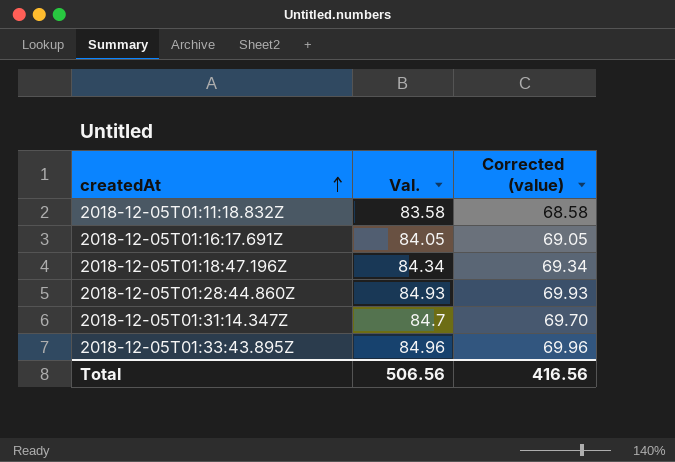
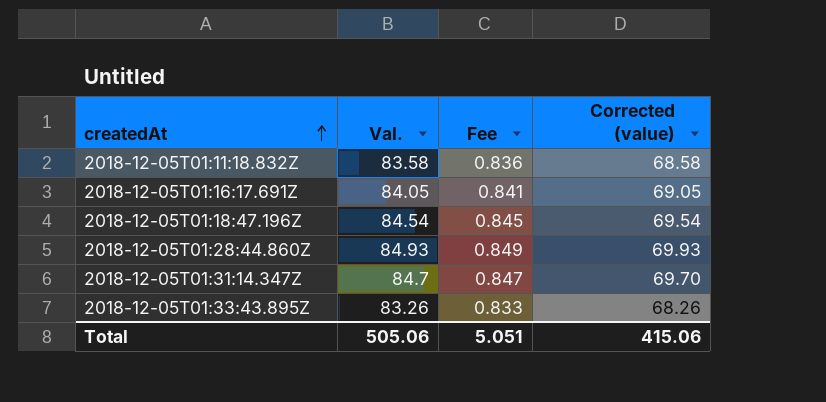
column Fee | formula: none -> [Val.] * 0.01
2018-12-05T01:18:47.196Z | Val.: 84.34 -> 84.54
2018-12-05T01:18:47.196Z | Corrected (value): 69.34 -> 69.54
2018-12-05T01:33:43.895Z | Val.: 84.96 -> 83.26
2018-12-05T01:33:43.895Z | Corrected (value): 69.96 -> 68.26
Total | Val.: 506.56 -> 505.06
Total | Corrected (value): 416.56 -> 415.06

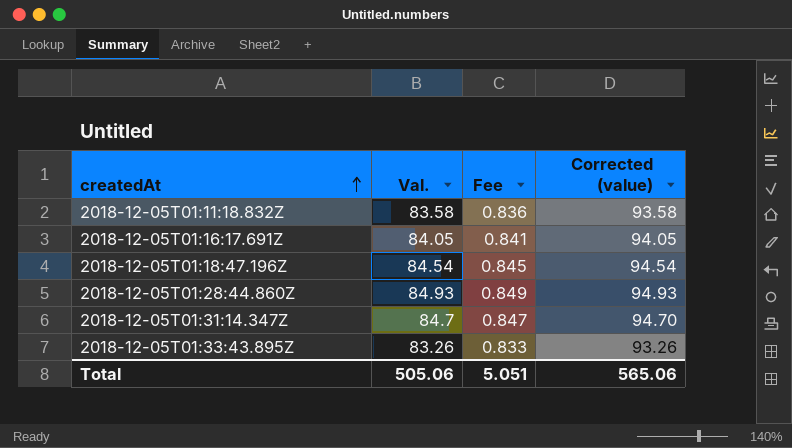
column Corrected (value) | formula: [Val.] - 15 -> [Val.] + 10
Total | Corrected (value): 415.06 -> 565.06

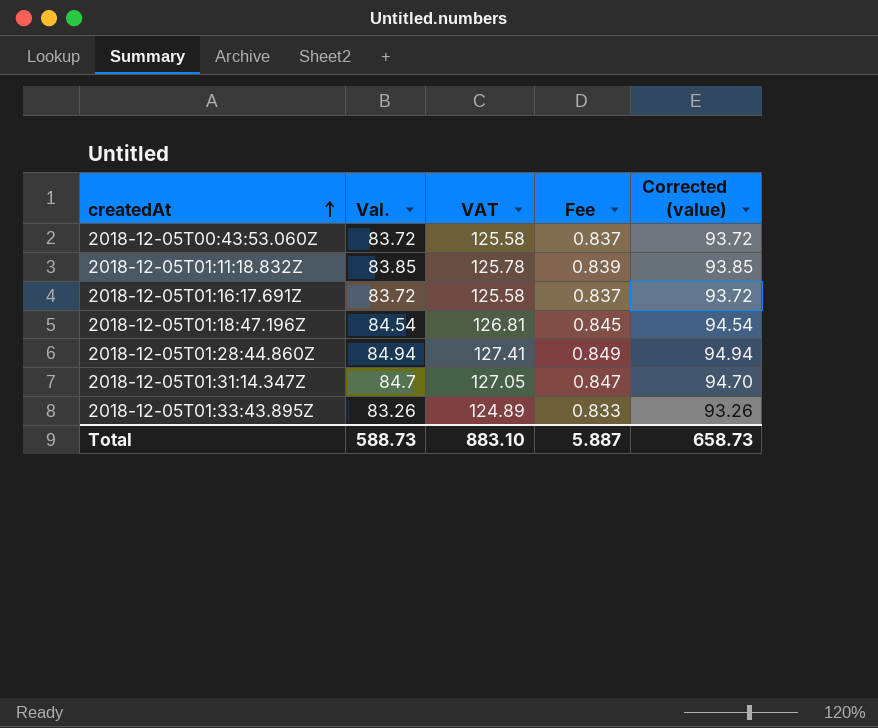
column VAT | formula: none -> [Val.] * 1.5
row 2018-12-05T00:43:53.060Z: none -> 83.72 | 125.58 | 0.837 | 93.72
2018-12-05T01:11:18.832Z | Val.: 83.58 -> 83.85
2018-12-05T01:11:18.832Z | Fee: 0.836 -> 0.839
2018-12-05T01:11:18.832Z | Corrected (value): 93.58 -> 93.85
2018-12-05T01:16:17.691Z | Val.: 84.05 -> 83.72
2018-12-05T01:16:17.691Z | Fee: 0.841 -> 0.837
2018-12-05T01:16:17.691Z | Corrected (value): 94.05 -> 93.72
2018-12-05T01:28:44.860Z | Val.: 84.93 -> 84.94
2018-12-05T01:28:44.860Z | Corrected (value): 94.93 -> 94.94
Total | Val.: 505.06 -> 588.73
Total | Fee: 5.051 -> 5.887
Total | Corrected (value): 565.06 -> 658.73

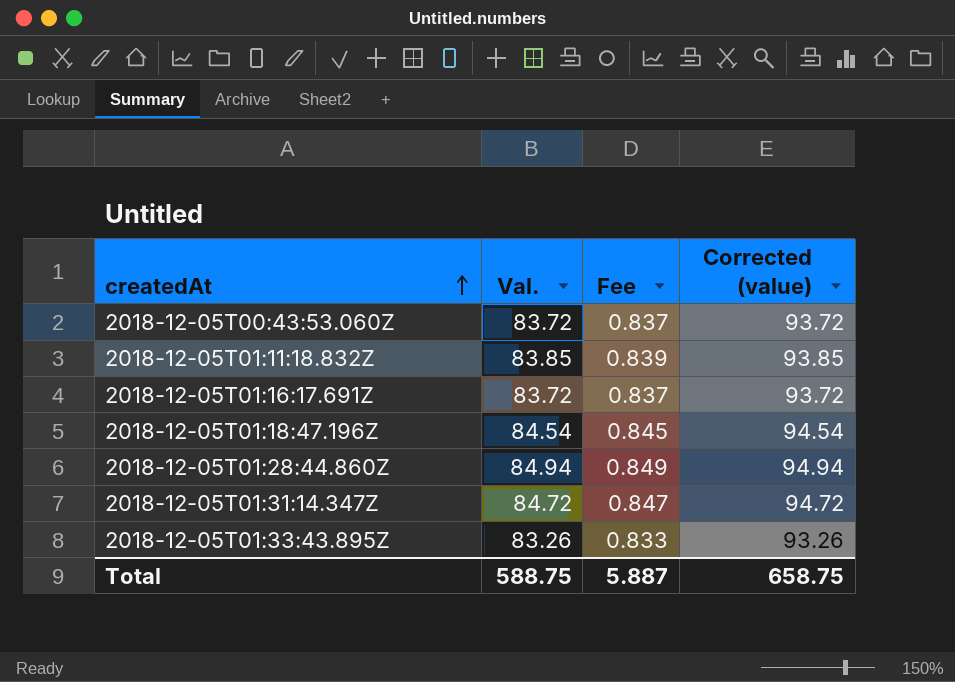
column VAT | formula: [Val.] * 1.5 -> none
2018-12-05T01:31:14.347Z | Val.: 84.7 -> 84.72
2018-12-05T01:31:14.347Z | Corrected (value): 94.70 -> 94.72
Total | Val.: 588.73 -> 588.75
Total | Corrected (value): 658.73 -> 658.75

